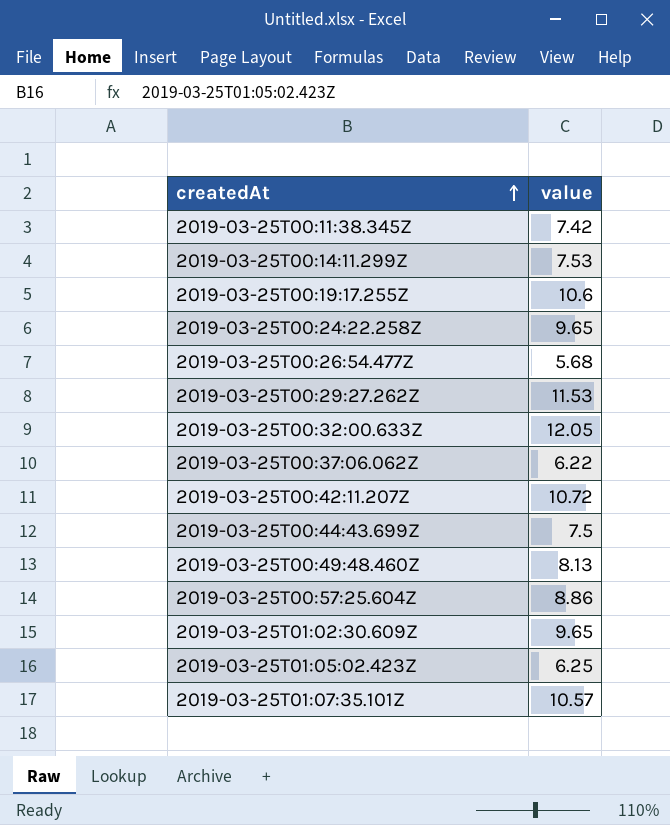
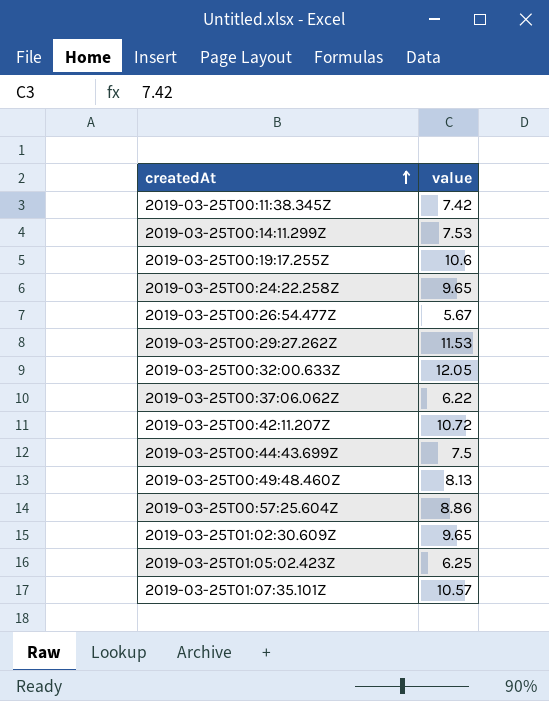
2019-03-25T00:26:54.477Z | value: 5.68 -> 5.67

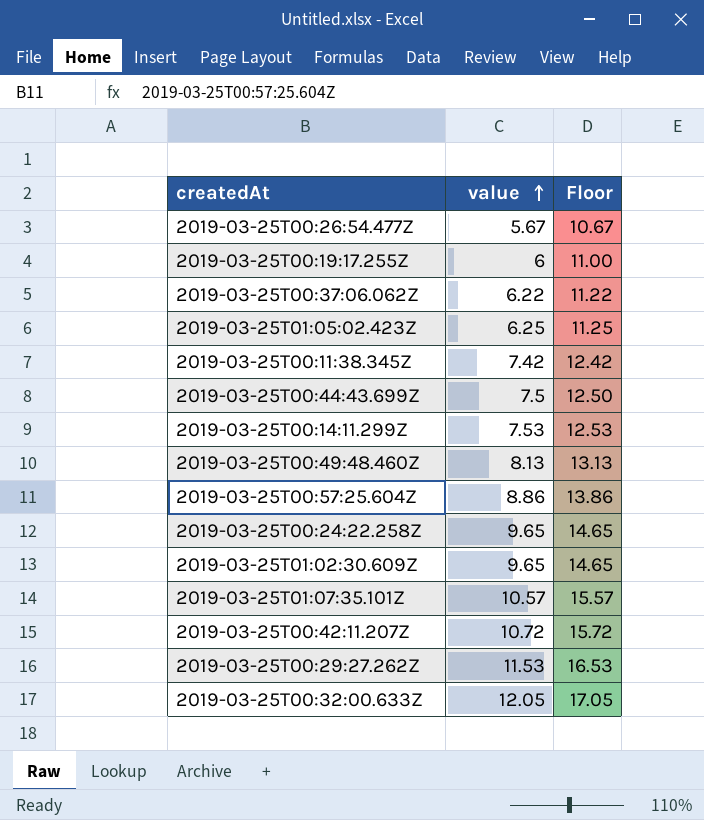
row order: createdAt ascending -> value ascending
column Floor | formula: none -> [value] + 5
2019-03-25T00:19:17.255Z | value: 10.6 -> 6

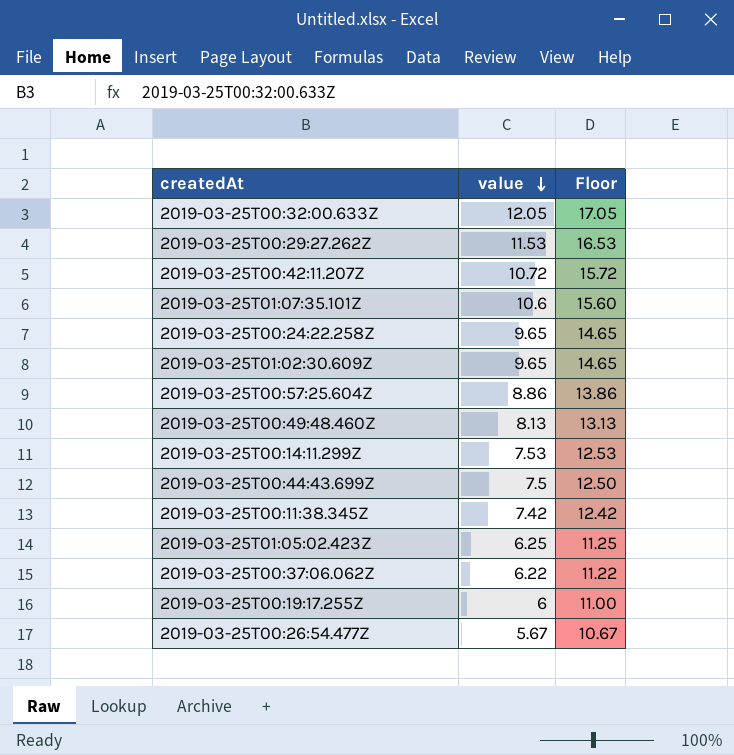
row order: value ascending -> value descending
2019-03-25T01:07:35.101Z | value: 10.57 -> 10.6
2019-03-25T01:07:35.101Z | Floor: 15.57 -> 15.60

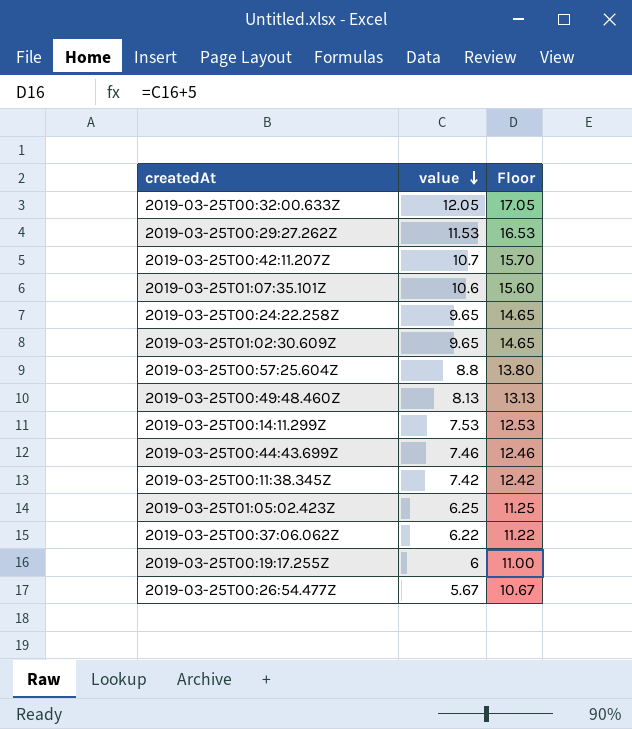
2019-03-25T00:42:11.207Z | value: 10.72 -> 10.7
2019-03-25T00:42:11.207Z | Floor: 15.72 -> 15.70
2019-03-25T00:57:25.604Z | value: 8.86 -> 8.8
2019-03-25T00:57:25.604Z | Floor: 13.86 -> 13.80
2019-03-25T00:44:43.699Z | value: 7.5 -> 7.46
2019-03-25T00:44:43.699Z | Floor: 12.50 -> 12.46

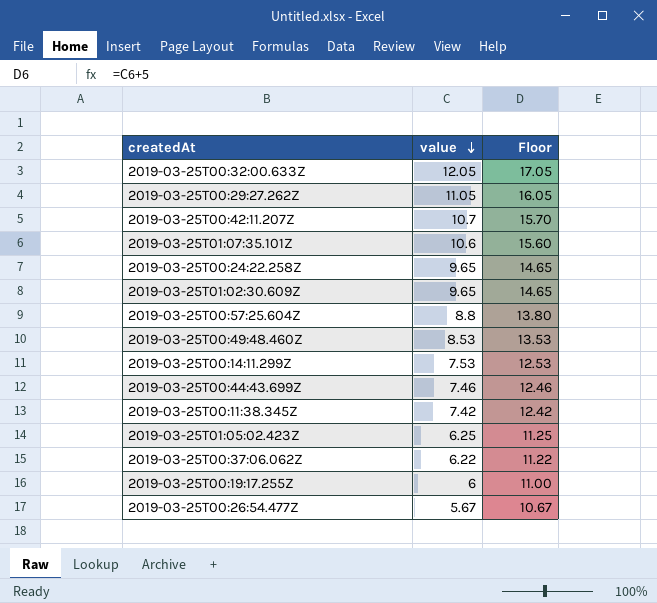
2019-03-25T00:29:27.262Z | value: 11.53 -> 11.05
2019-03-25T00:29:27.262Z | Floor: 16.53 -> 16.05
2019-03-25T00:49:48.460Z | value: 8.13 -> 8.53
2019-03-25T00:49:48.460Z | Floor: 13.13 -> 13.53

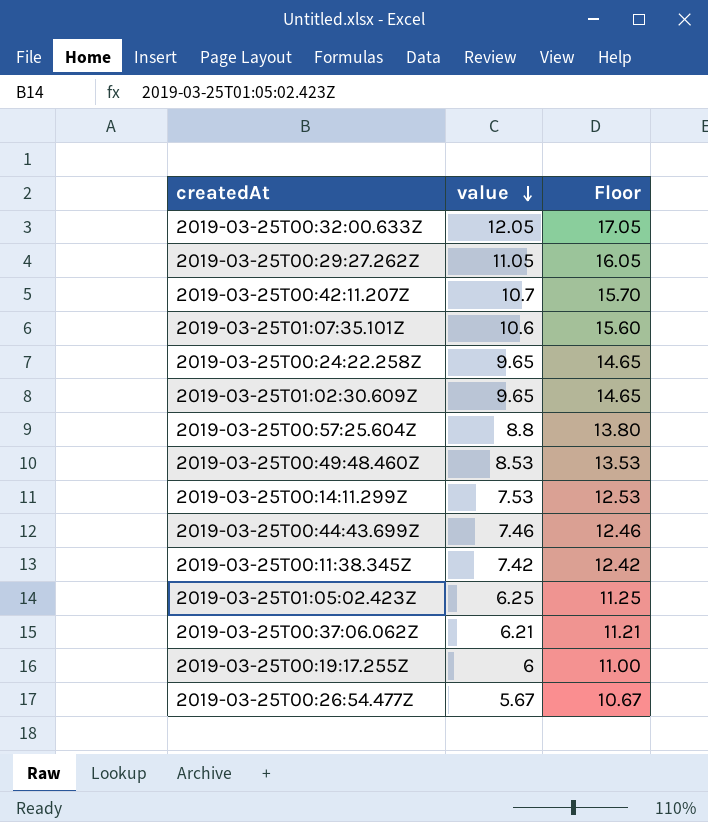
2019-03-25T00:37:06.062Z | value: 6.22 -> 6.21
2019-03-25T00:37:06.062Z | Floor: 11.22 -> 11.21

